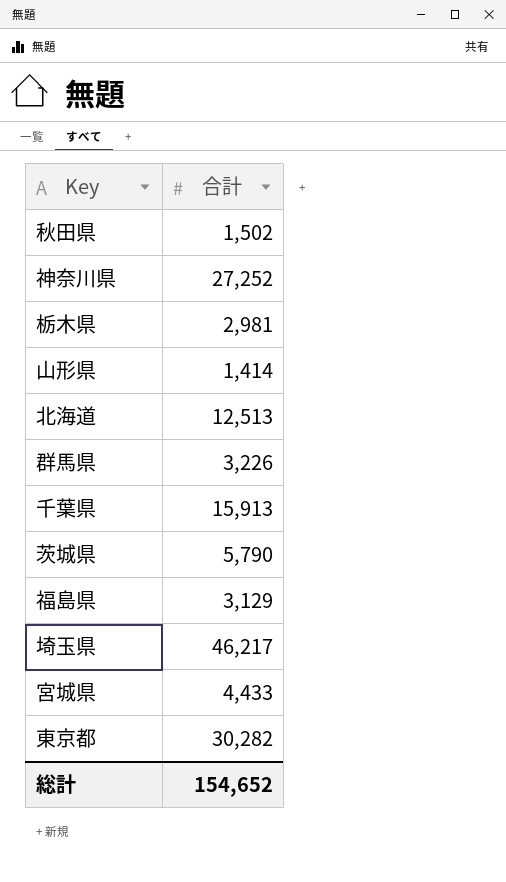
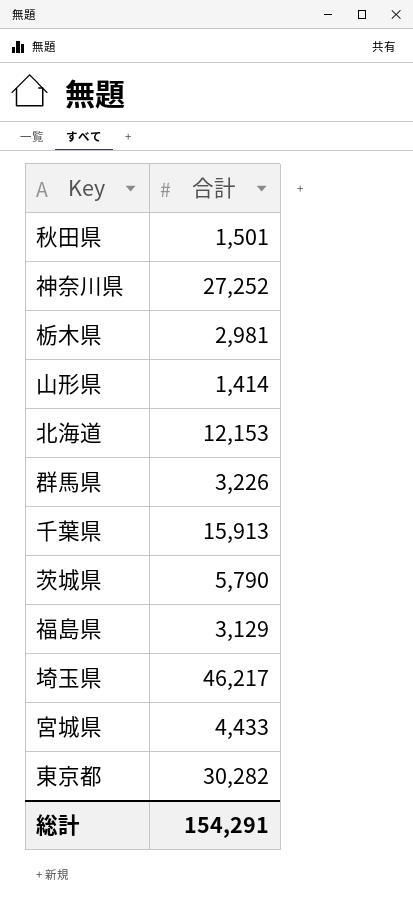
秋田県 | 合計: 1,502 -> 1,501
北海道 | 合計: 12,513 -> 12,153
総計 | 合計: 154,652 -> 154,291

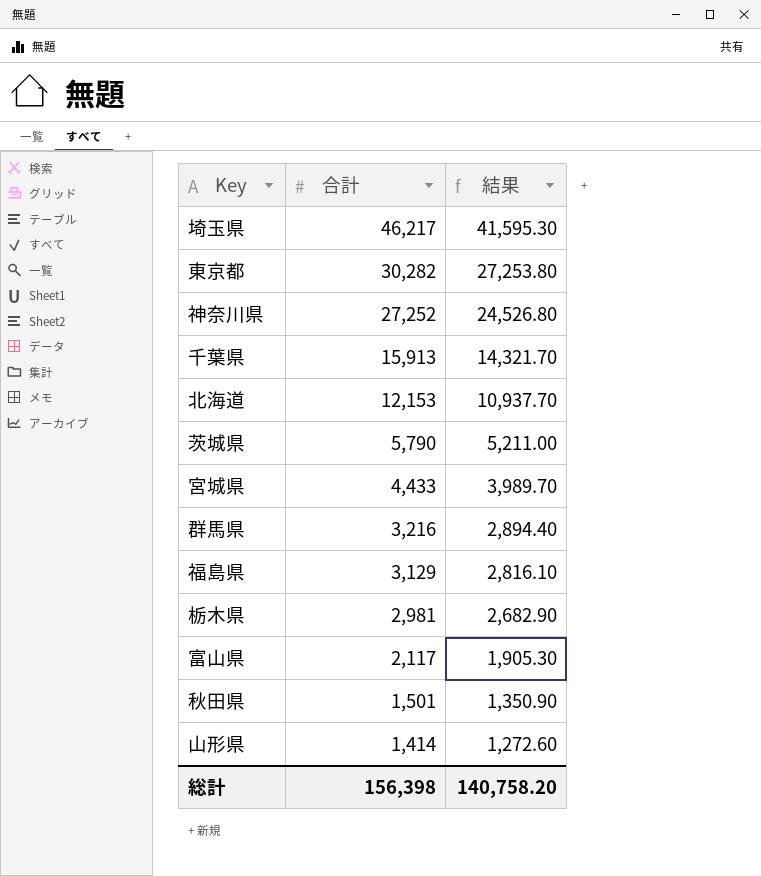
row order: none -> 合計 descending
column 結果 | formula: none -> [合計] * 0.9
群馬県 | 合計: 3,226 -> 3,216
row 富山県: none -> 2,117 | 1,905.30
総計 | 合計: 154,291 -> 156,398

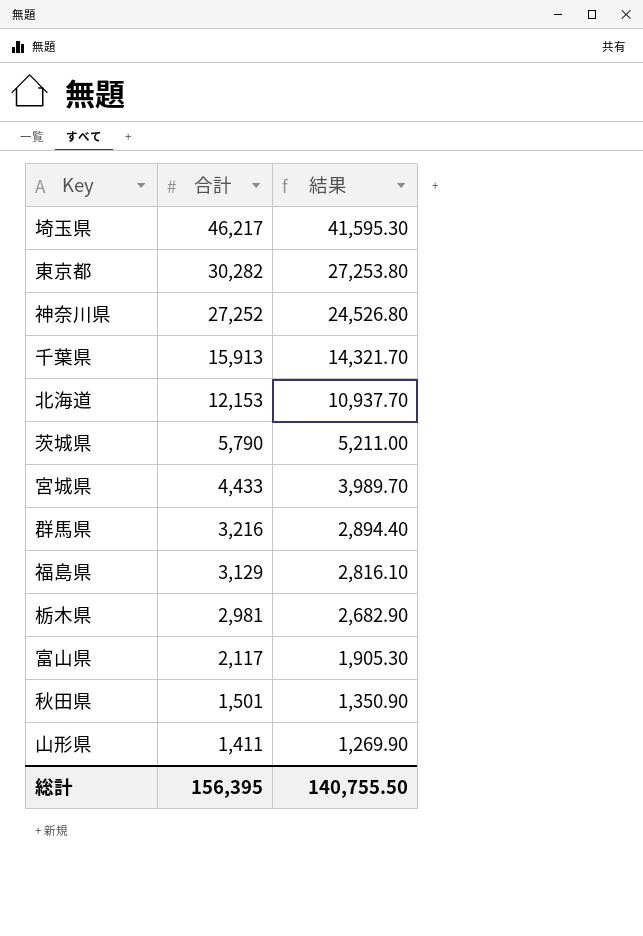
山形県 | 合計: 1,414 -> 1,411
山形県 | 結果: 1,272.60 -> 1,269.90
総計 | 合計: 156,398 -> 156,395
総計 | 結果: 140,758.20 -> 140,755.50

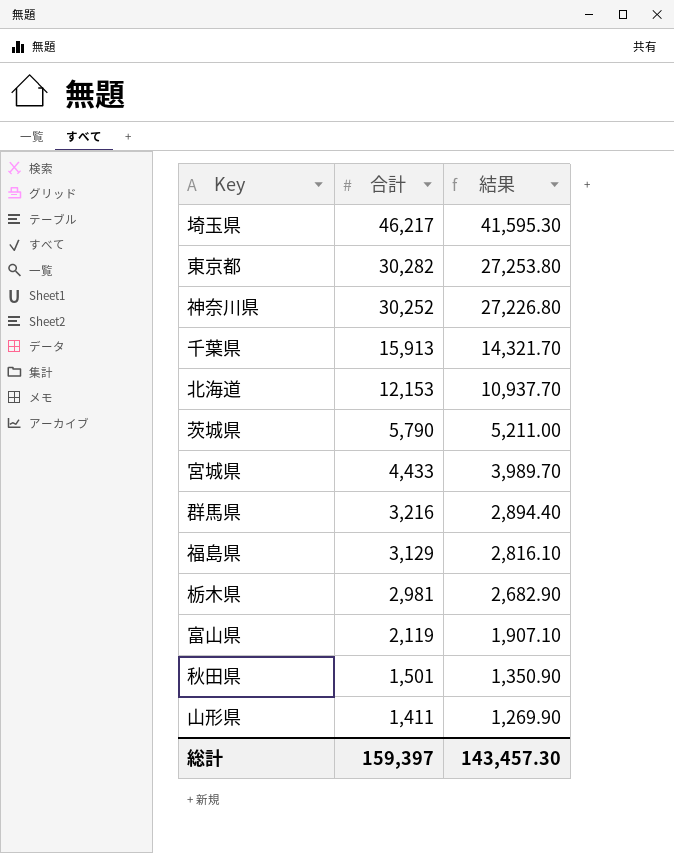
神奈川県 | 合計: 27,252 -> 30,252
神奈川県 | 結果: 24,526.80 -> 27,226.80
富山県 | 合計: 2,117 -> 2,119
富山県 | 結果: 1,905.30 -> 1,907.10
総計 | 合計: 156,395 -> 159,397
総計 | 結果: 140,755.50 -> 143,457.30

